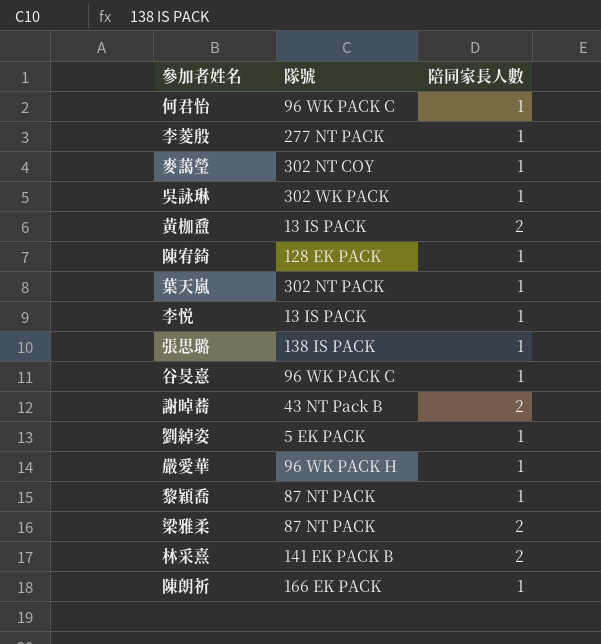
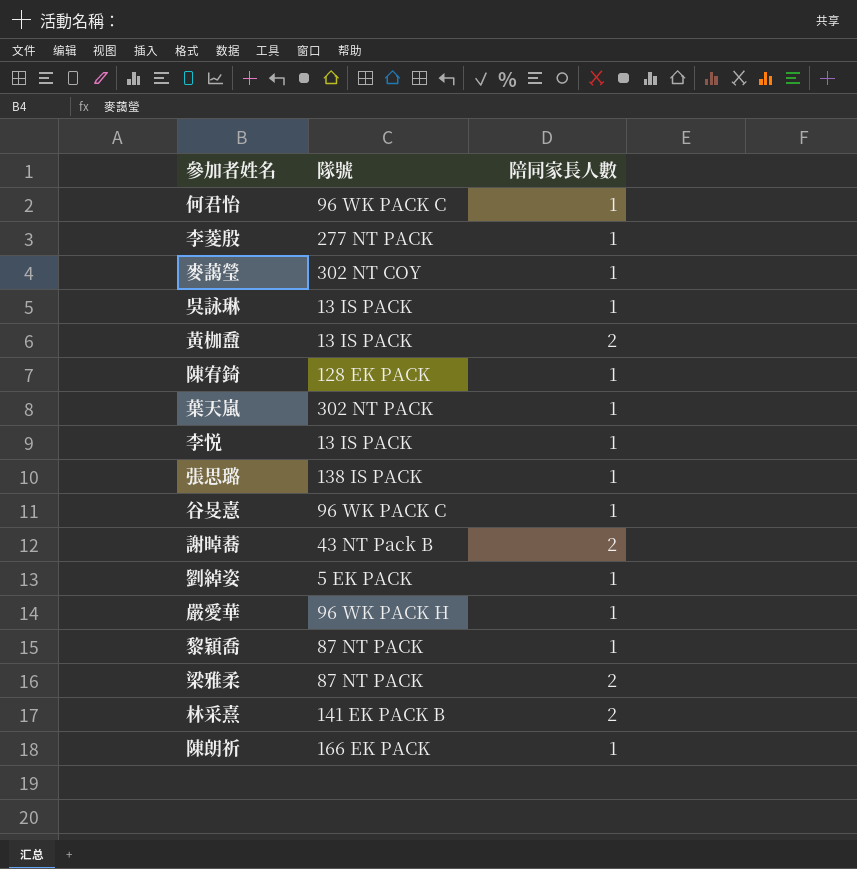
吳詠琳 | 隊號: 302 WK PACK -> 13 IS PACK

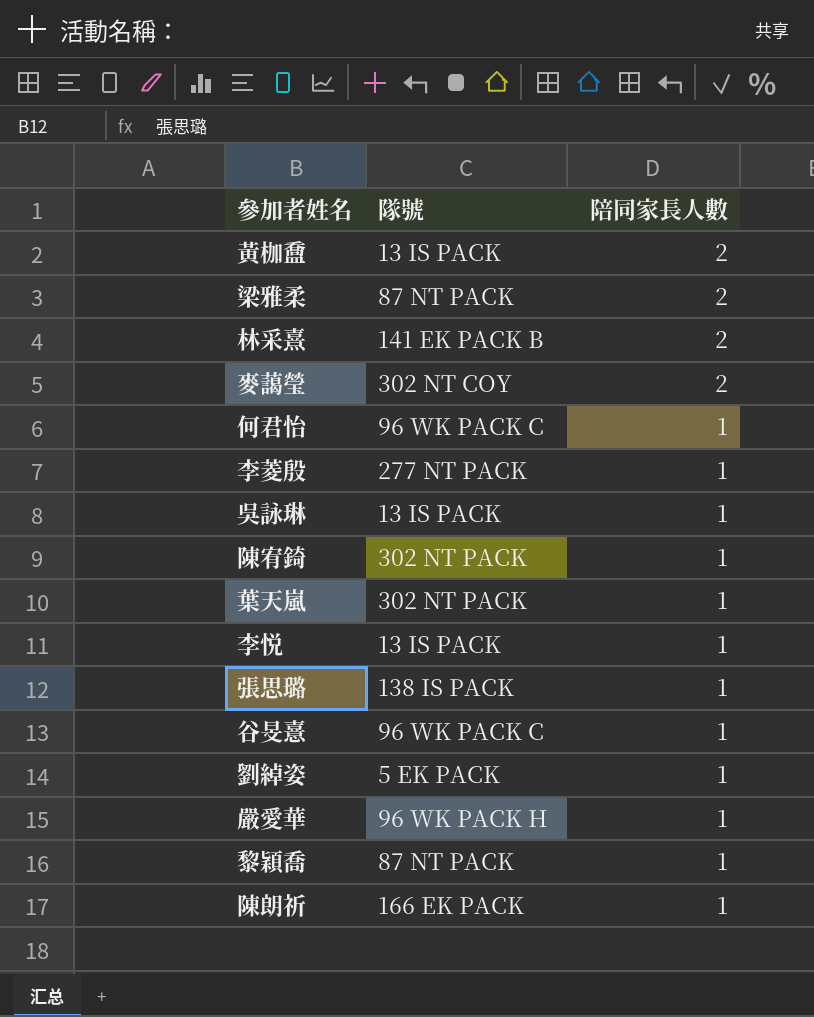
row order: none -> 陪同家長人數 descending
row 謝晫蕎: 43 NT Pack B | 2 -> none
麥藹瑩 | 陪同家長人數: 1 -> 2
陳宥錡 | 隊號: 128 EK PACK -> 302 NT PACK

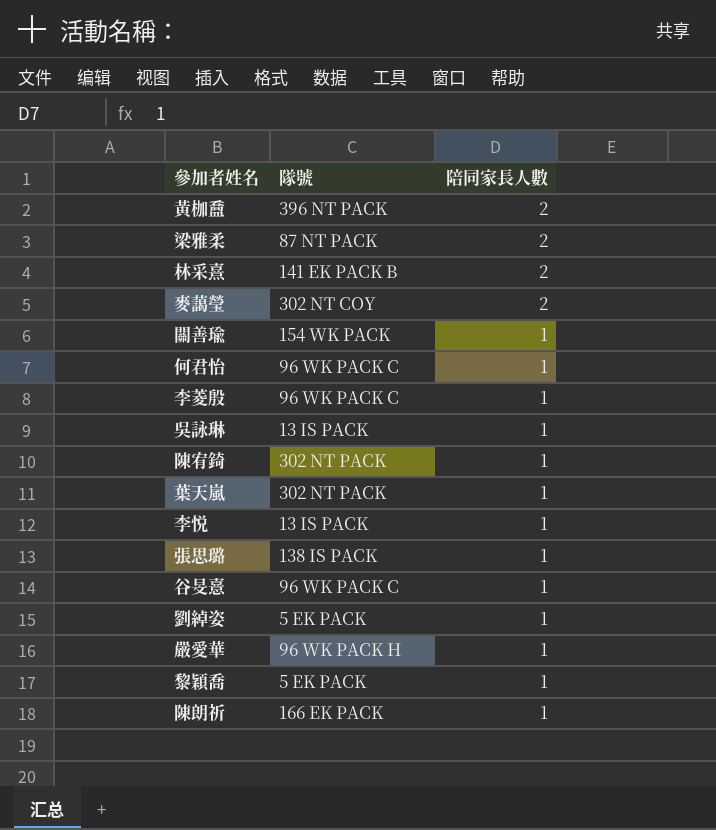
黃枷䀉 | 隊號: 13 IS PACK -> 396 NT PACK
row 關善瑜: none -> 154 WK PACK | 1
李菱殷 | 隊號: 277 NT PACK -> 96 WK PACK C
黎穎喬 | 隊號: 87 NT PACK -> 5 EK PACK

